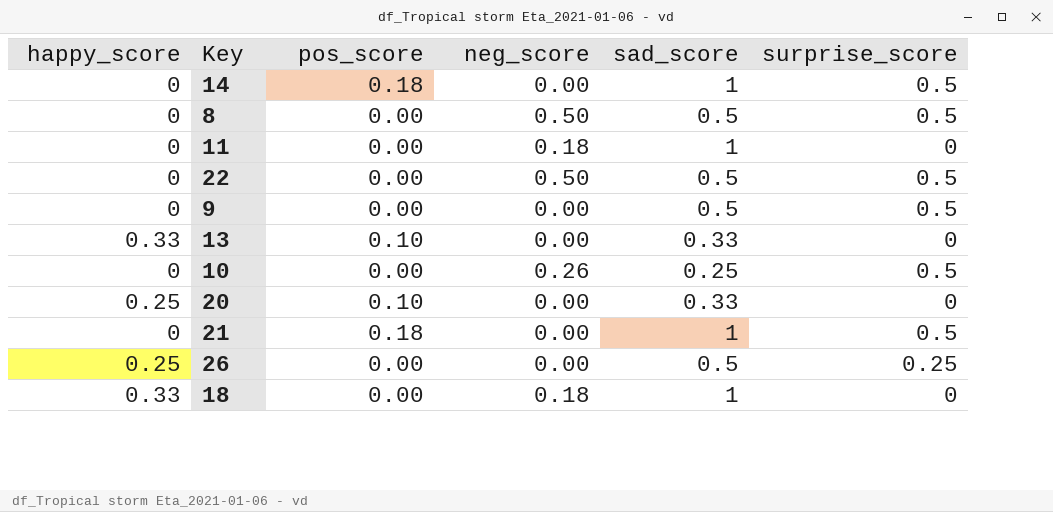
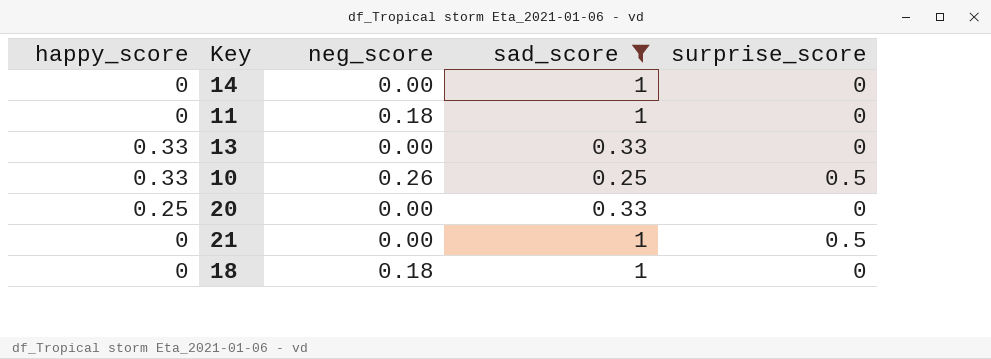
filter: none -> sad_score != 0.5
column pos_score | position: 3 -> none
14 | surprise_score: 0.5 -> 0
10 | happy_score: 0 -> 0.33
18 | happy_score: 0.33 -> 0

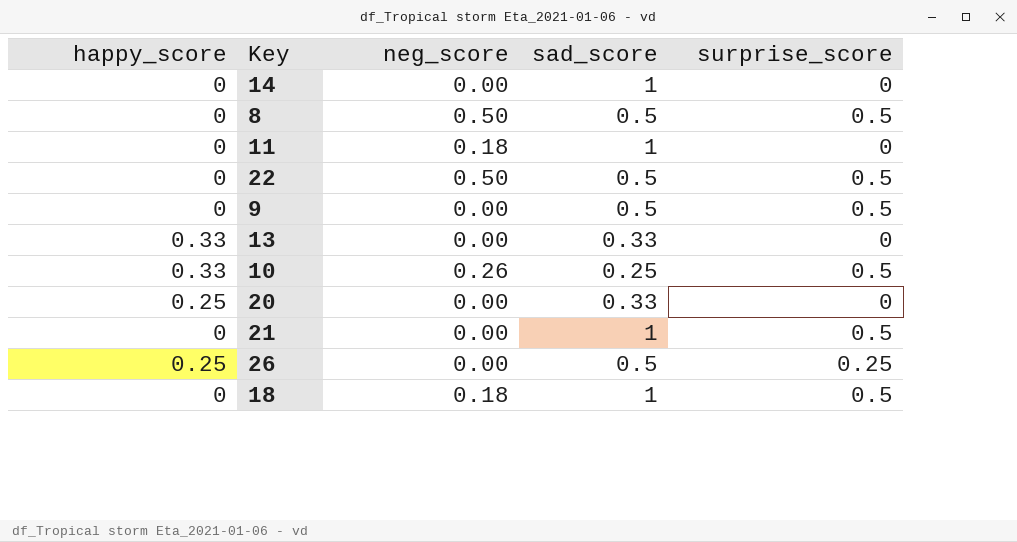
filter: sad_score != 0.5 -> none
18 | surprise_score: 0 -> 0.5

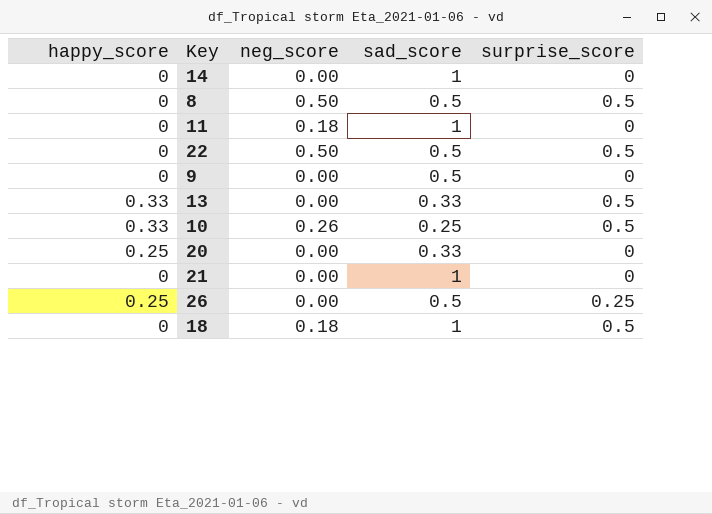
9 | surprise_score: 0.5 -> 0
13 | surprise_score: 0 -> 0.5
21 | surprise_score: 0.5 -> 0

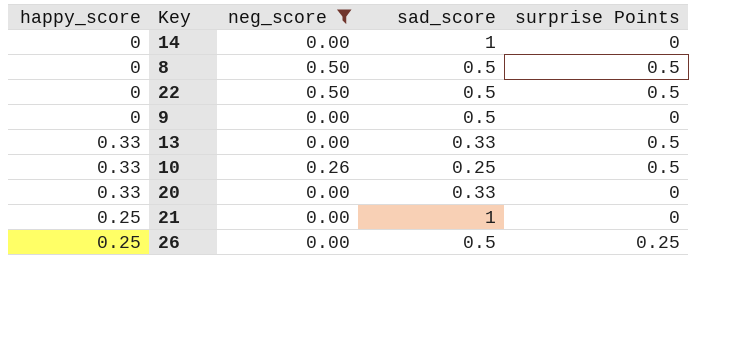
filter: none -> neg_score != 0.18
column name: surprise_score -> surprise Points
20 | happy_score: 0.25 -> 0.33
21 | happy_score: 0 -> 0.25

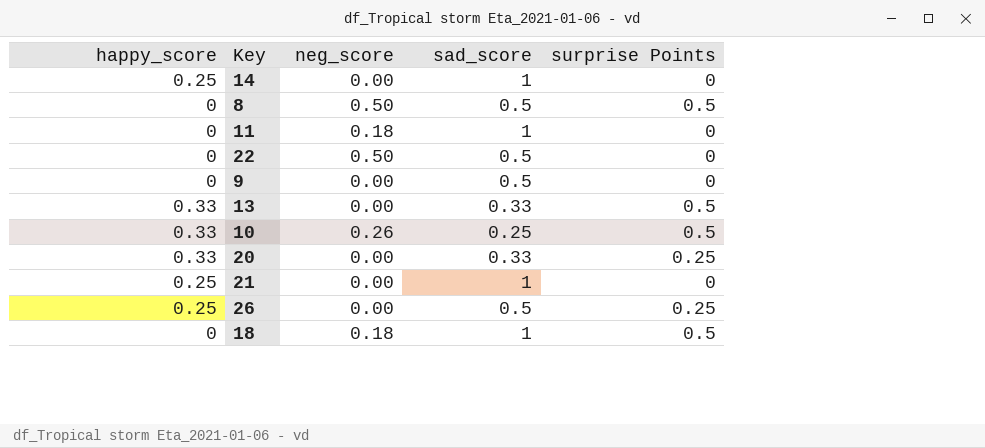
filter: neg_score != 0.18 -> none
14 | happy_score: 0 -> 0.25
22 | surprise Points: 0.5 -> 0
20 | surprise Points: 0 -> 0.25

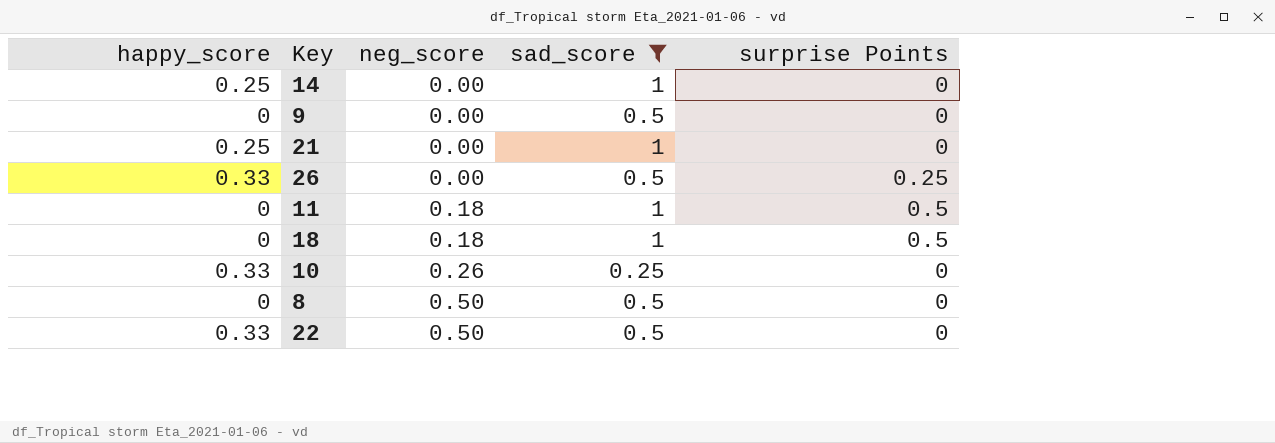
filter: none -> sad_score != 0.33
row order: none -> neg_score ascending
26 | happy_score: 0.25 -> 0.33
11 | surprise Points: 0 -> 0.5
10 | surprise Points: 0.5 -> 0
8 | surprise Points: 0.5 -> 0
22 | happy_score: 0 -> 0.33

